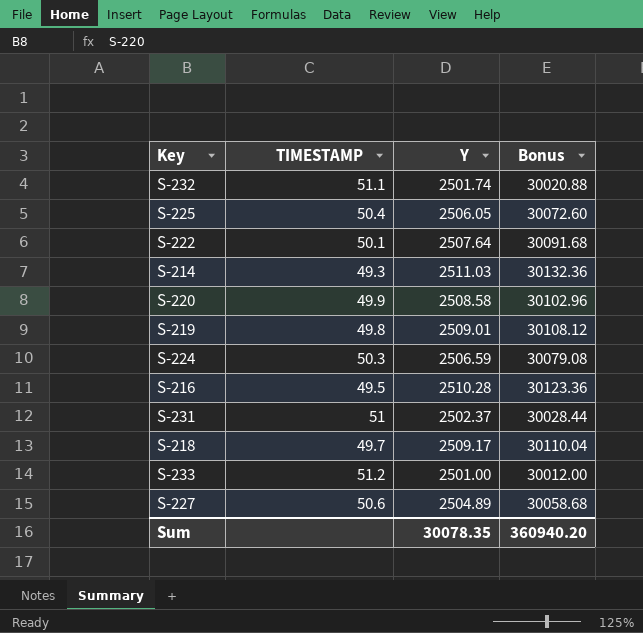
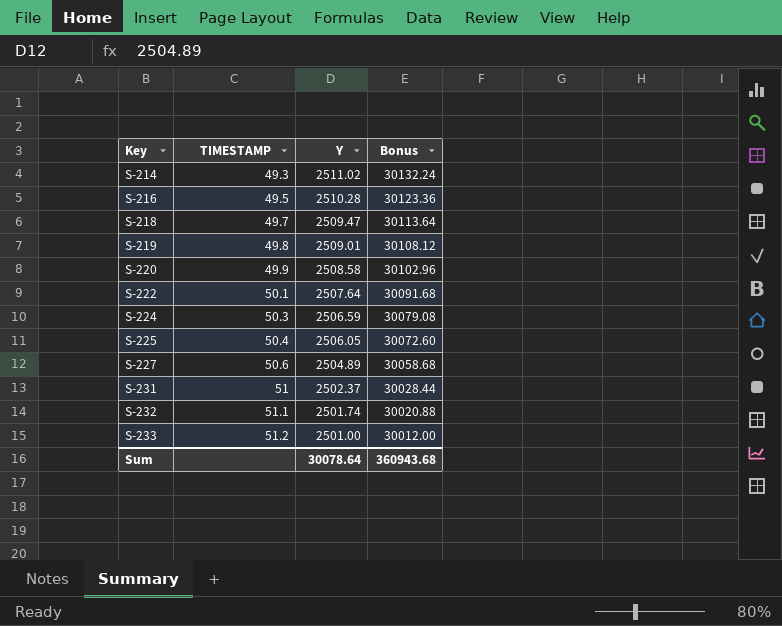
row order: none -> Key ascending
S-214 | Y: 2511.03 -> 2511.02
S-214 | Bonus: 30132.36 -> 30132.24
S-218 | Y: 2509.17 -> 2509.47
S-218 | Bonus: 30110.04 -> 30113.64
Sum | Y: 30078.35 -> 30078.64
Sum | Bonus: 360940.20 -> 360943.68

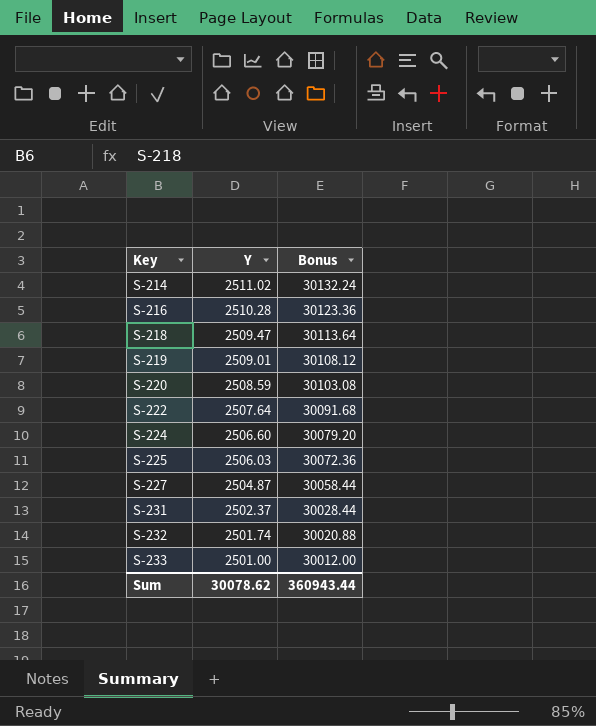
column TIMESTAMP | position: 2 -> none
S-220 | Y: 2508.58 -> 2508.59
S-220 | Bonus: 30102.96 -> 30103.08
S-224 | Y: 2506.59 -> 2506.60
S-224 | Bonus: 30079.08 -> 30079.20
S-225 | Y: 2506.05 -> 2506.03
S-225 | Bonus: 30072.60 -> 30072.36
S-227 | Y: 2504.89 -> 2504.87
S-227 | Bonus: 30058.68 -> 30058.44
Sum | Y: 30078.64 -> 30078.62
Sum | Bonus: 360943.68 -> 360943.44

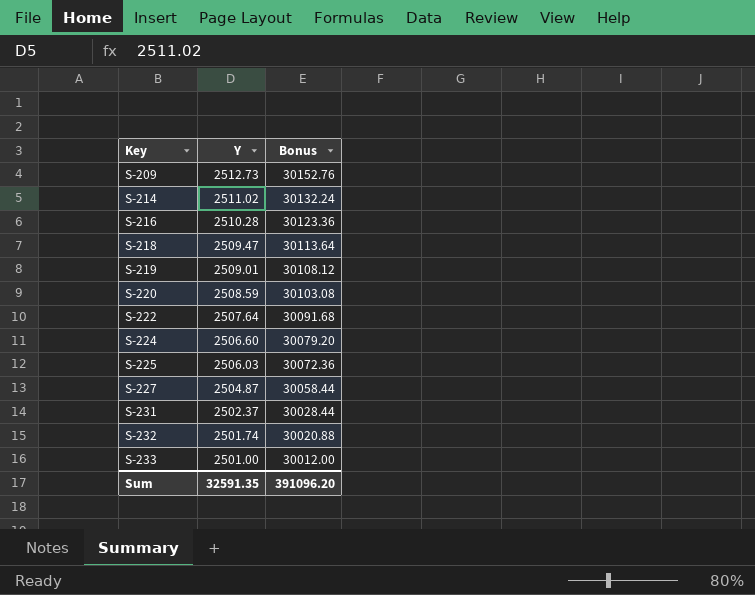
row S-209: none -> 2512.73 | 30152.76
Sum | Y: 30078.62 -> 32591.35
Sum | Bonus: 360943.44 -> 391096.20

